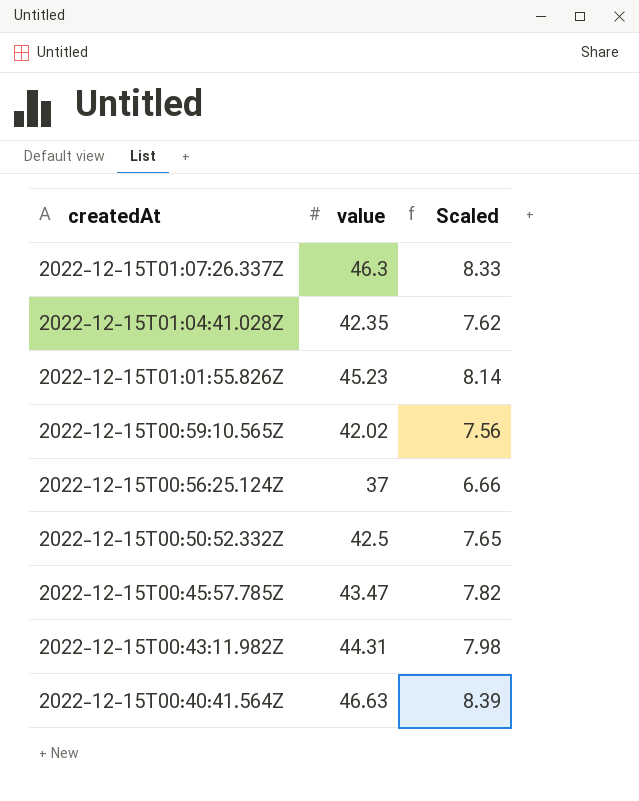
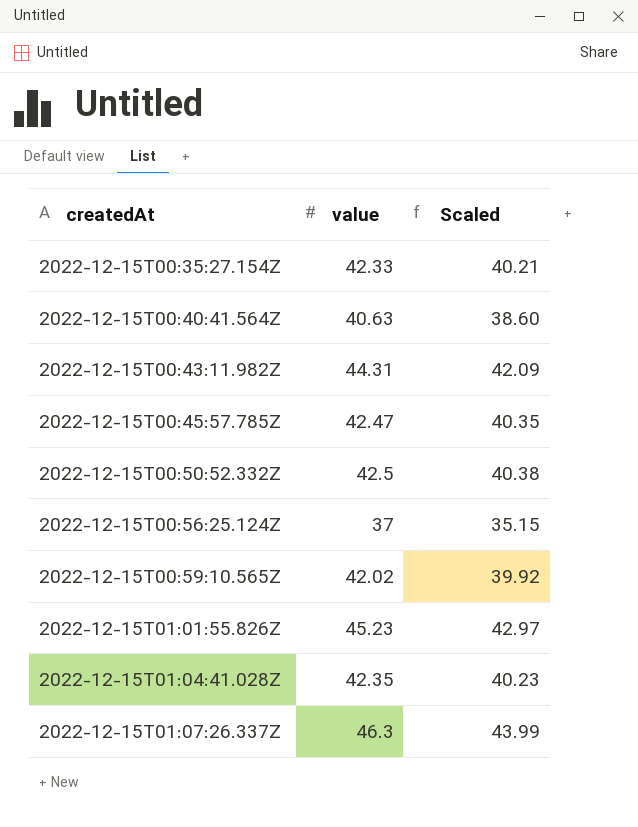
row order: createdAt descending -> createdAt ascending
column Scaled | formula: [value] * 0.18 -> [value] * 0.95
row 2022-12-15T00:35:27.154Z: none -> 42.33 | 40.21
2022-12-15T00:40:41.564Z | value: 46.63 -> 40.63
2022-12-15T00:45:57.785Z | value: 43.47 -> 42.47

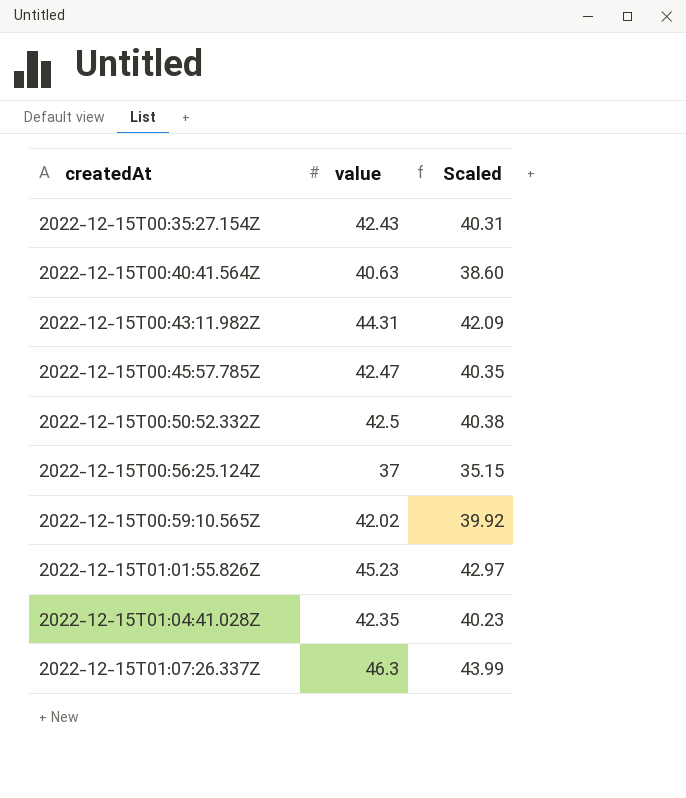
2022-12-15T00:35:27.154Z | value: 42.33 -> 42.43
2022-12-15T00:35:27.154Z | Scaled: 40.21 -> 40.31

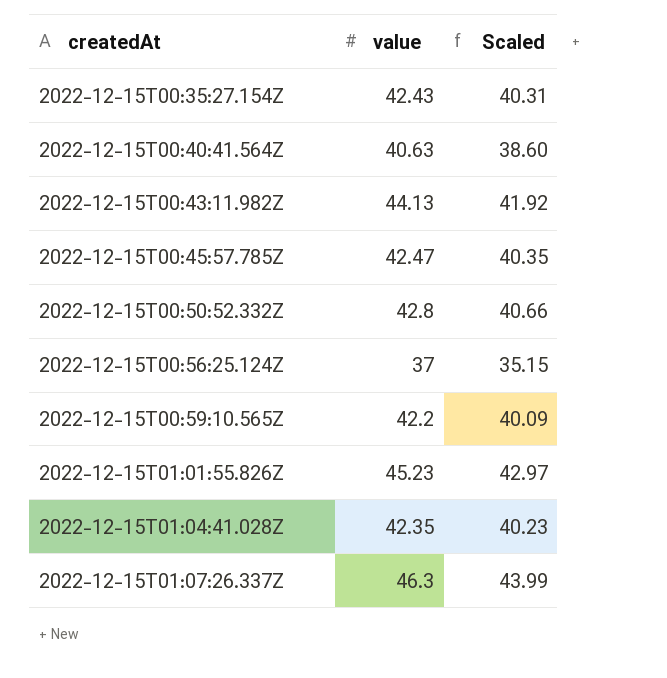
2022-12-15T00:43:11.982Z | value: 44.31 -> 44.13
2022-12-15T00:43:11.982Z | Scaled: 42.09 -> 41.92
2022-12-15T00:50:52.332Z | value: 42.5 -> 42.8
2022-12-15T00:50:52.332Z | Scaled: 40.38 -> 40.66
2022-12-15T00:59:10.565Z | value: 42.02 -> 42.2
2022-12-15T00:59:10.565Z | Scaled: 39.92 -> 40.09

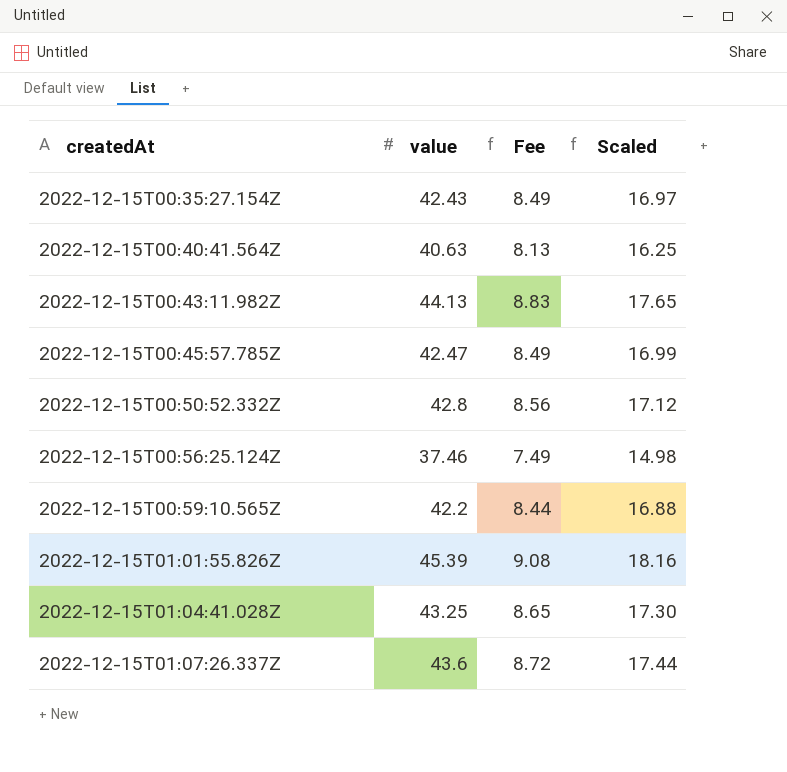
column Fee | formula: none -> [value] * 0.2
column Scaled | formula: [value] * 0.95 -> [value] * 0.4
2022-12-15T00:56:25.124Z | value: 37 -> 37.46
2022-12-15T01:01:55.826Z | value: 45.23 -> 45.39
2022-12-15T01:04:41.028Z | value: 42.35 -> 43.25
2022-12-15T01:07:26.337Z | value: 46.3 -> 43.6

